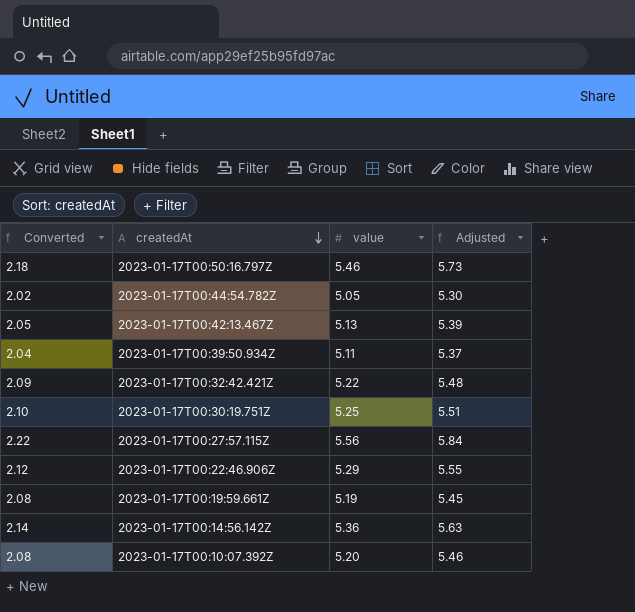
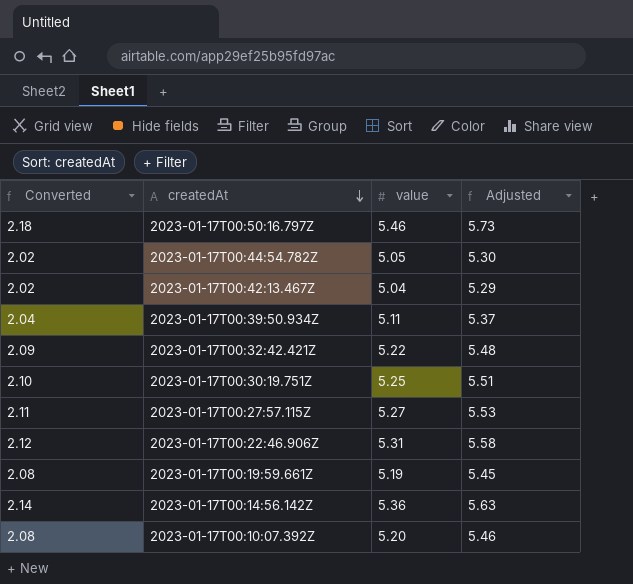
2023-01-17T00:42:13.467Z | Converted: 2.05 -> 2.02
2023-01-17T00:42:13.467Z | value: 5.13 -> 5.04
2023-01-17T00:42:13.467Z | Adjusted: 5.39 -> 5.29
2023-01-17T00:27:57.115Z | Converted: 2.22 -> 2.11
2023-01-17T00:27:57.115Z | value: 5.56 -> 5.27
2023-01-17T00:27:57.115Z | Adjusted: 5.84 -> 5.53
2023-01-17T00:22:46.906Z | value: 5.29 -> 5.31
2023-01-17T00:22:46.906Z | Adjusted: 5.55 -> 5.58

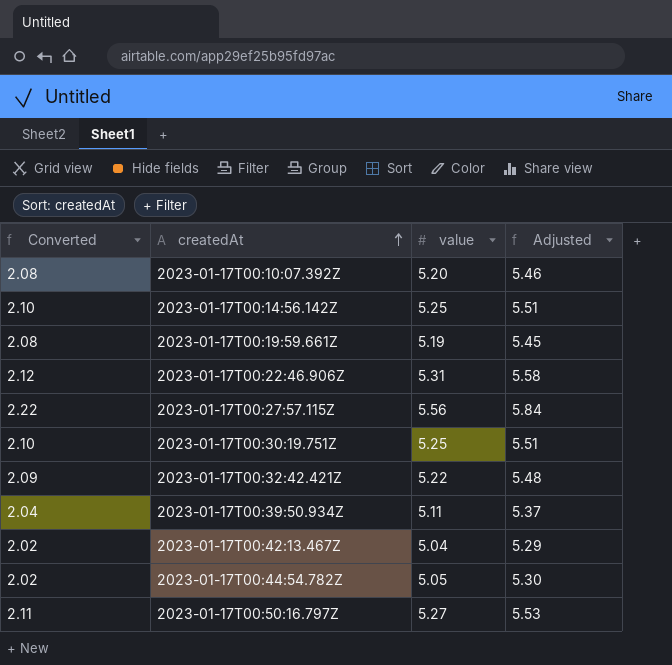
row order: createdAt descending -> createdAt ascending
2023-01-17T00:14:56.142Z | Converted: 2.14 -> 2.10
2023-01-17T00:14:56.142Z | value: 5.36 -> 5.25
2023-01-17T00:14:56.142Z | Adjusted: 5.63 -> 5.51
2023-01-17T00:27:57.115Z | Converted: 2.11 -> 2.22
2023-01-17T00:27:57.115Z | value: 5.27 -> 5.56
2023-01-17T00:27:57.115Z | Adjusted: 5.53 -> 5.84
2023-01-17T00:50:16.797Z | Converted: 2.18 -> 2.11
2023-01-17T00:50:16.797Z | value: 5.46 -> 5.27
2023-01-17T00:50:16.797Z | Adjusted: 5.73 -> 5.53

